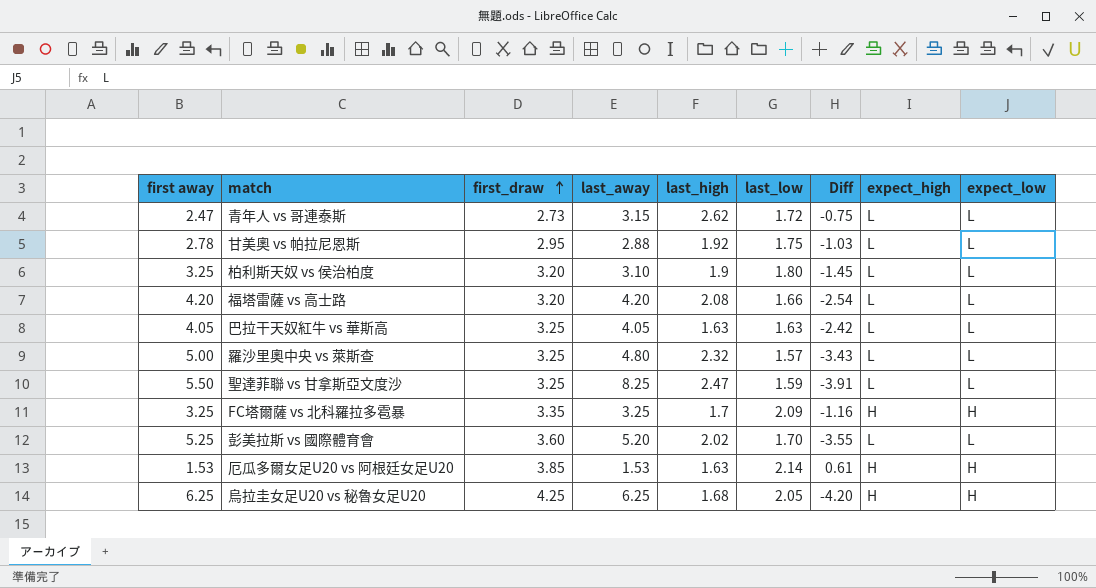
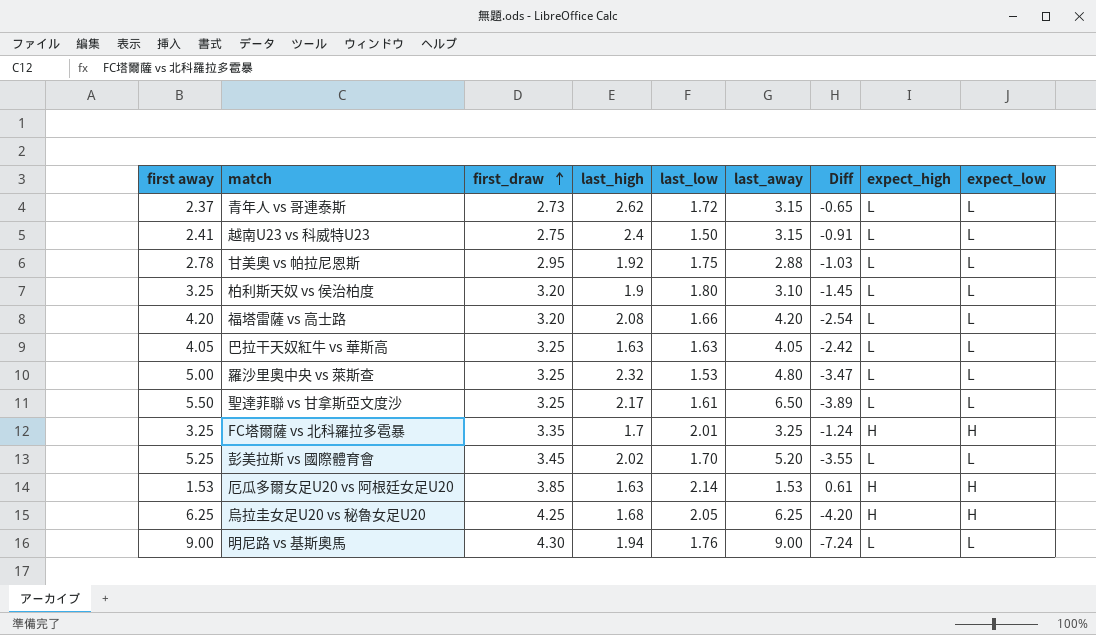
column last_away | position: 4 -> 6
青年人 vs 哥連泰斯 | first away: 2.47 -> 2.37
青年人 vs 哥連泰斯 | Diff: -0.75 -> -0.65
row 越南U23 vs 科威特U23: none -> 2.41 | 2.75 | 2.4 | 1.50 | 3.15 | -0.91 | L | L
羅沙里奧中央 vs 萊斯查 | last_low: 1.57 -> 1.53
羅沙里奧中央 vs 萊斯查 | Diff: -3.43 -> -3.47
聖達菲聯 vs 甘拿斯亞文度沙 | last_high: 2.47 -> 2.17
聖達菲聯 vs 甘拿斯亞文度沙 | last_low: 1.59 -> 1.61
聖達菲聯 vs 甘拿斯亞文度沙 | last_away: 8.25 -> 6.50
聖達菲聯 vs 甘拿斯亞文度沙 | Diff: -3.91 -> -3.89
FC塔爾薩 vs 北科羅拉多雹暴 | last_low: 2.09 -> 2.01
FC塔爾薩 vs 北科羅拉多雹暴 | Diff: -1.16 -> -1.24
彭美拉斯 vs 國際體育會 | first_draw: 3.60 -> 3.45
row 明尼路 vs 基斯奧馬: none -> 9.00 | 4.30 | 1.94 | 1.76 | 9.00 | -7.24 | L | L

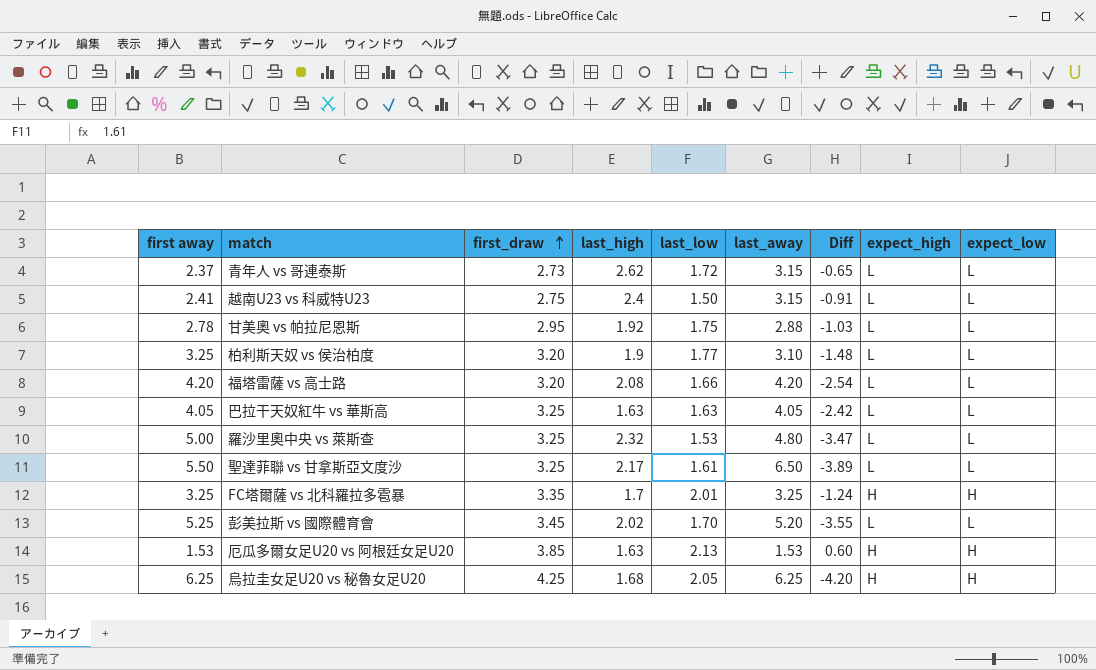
row 明尼路 vs 基斯奧馬: 9.00 | 4.30 | 1.94 | 1.76 | 9.00 | -7.24 | L | L -> none
柏利斯天奴 vs 侯治柏度 | last_low: 1.80 -> 1.77
柏利斯天奴 vs 侯治柏度 | Diff: -1.45 -> -1.48
厄瓜多爾女足U20 vs 阿根廷女足U20 | last_low: 2.14 -> 2.13
厄瓜多爾女足U20 vs 阿根廷女足U20 | Diff: 0.61 -> 0.60

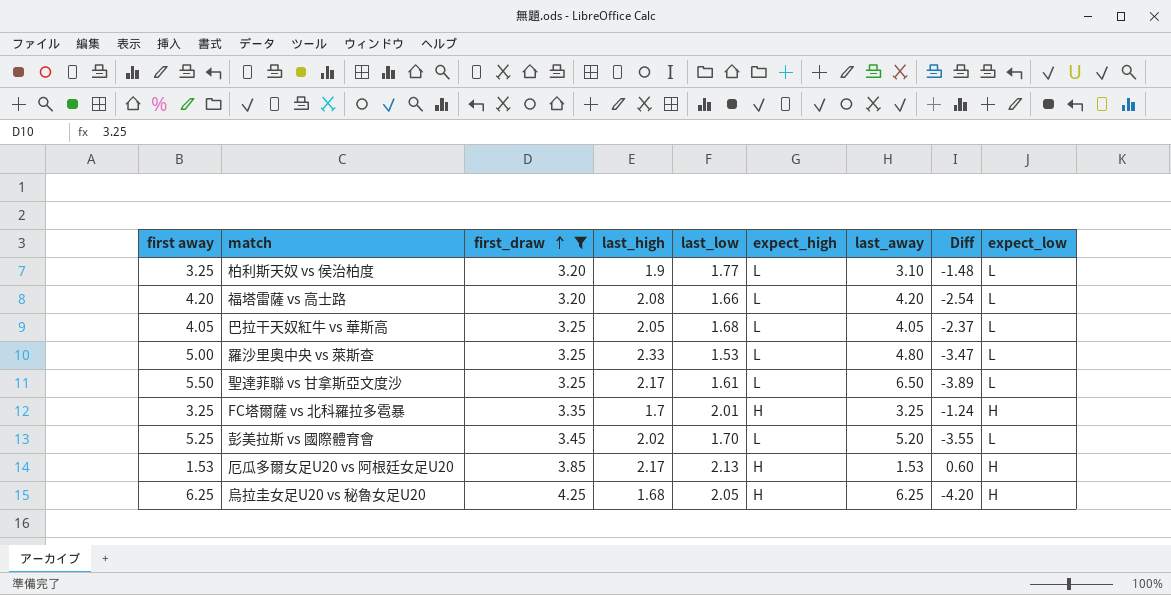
filter: none -> first_draw >= 3.20
column expect_high | position: 8 -> 6
巴拉干天奴紅牛 vs 華斯高 | last_high: 1.63 -> 2.05
巴拉干天奴紅牛 vs 華斯高 | last_low: 1.63 -> 1.68
巴拉干天奴紅牛 vs 華斯高 | Diff: -2.42 -> -2.37
羅沙里奧中央 vs 萊斯查 | last_high: 2.32 -> 2.33
厄瓜多爾女足U20 vs 阿根廷女足U20 | last_high: 1.63 -> 2.17

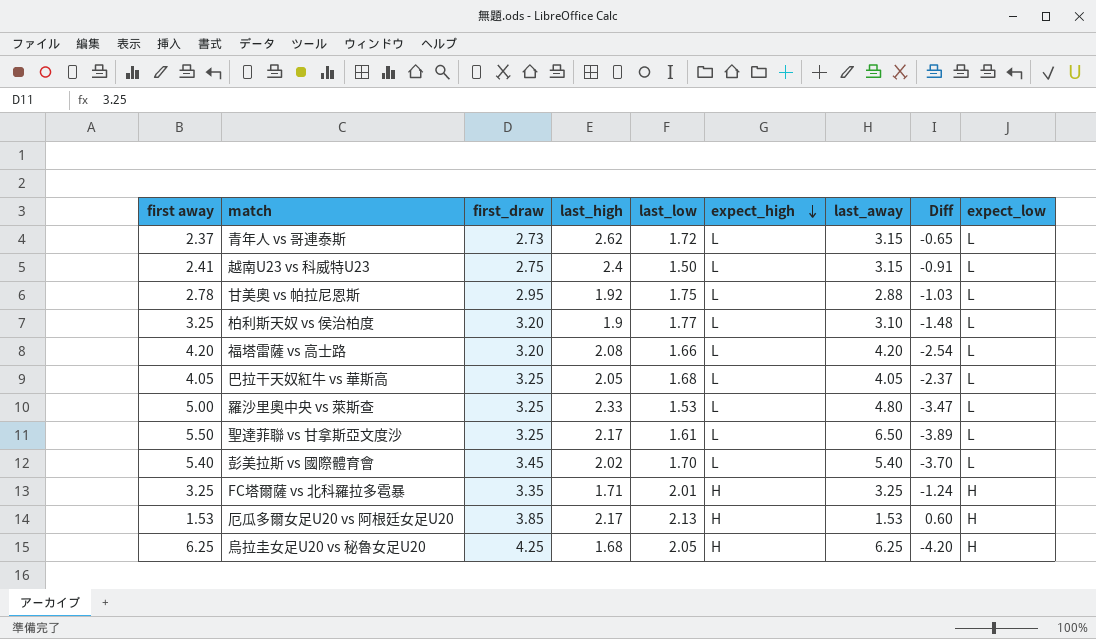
filter: first_draw >= 3.20 -> none
row order: first_draw ascending -> expect_high descending
彭美拉斯 vs 國際體育會 | first away: 5.25 -> 5.40
彭美拉斯 vs 國際體育會 | last_away: 5.20 -> 5.40
彭美拉斯 vs 國際體育會 | Diff: -3.55 -> -3.70
FC塔爾薩 vs 北科羅拉多雹暴 | last_high: 1.7 -> 1.71

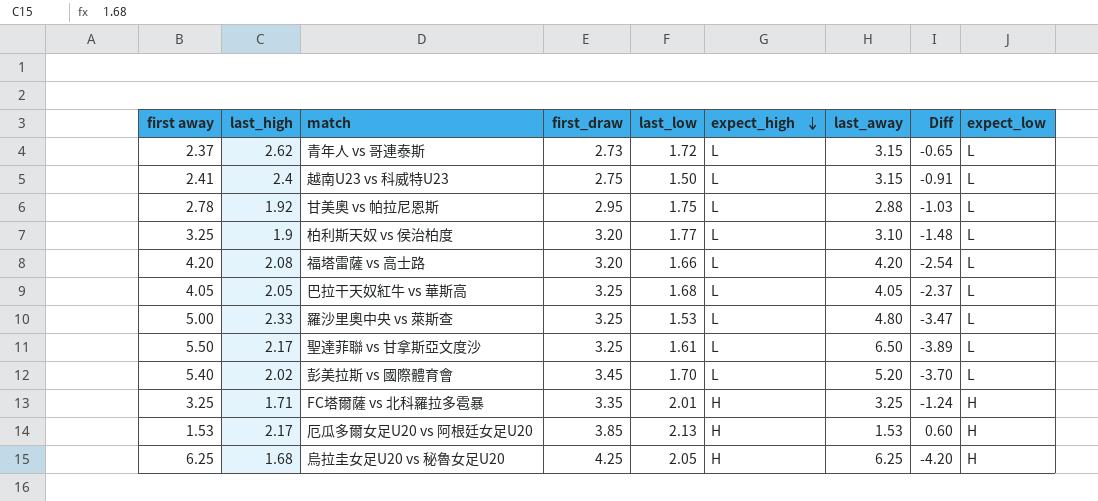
column last_high | position: 4 -> 2
彭美拉斯 vs 國際體育會 | last_away: 5.40 -> 5.20

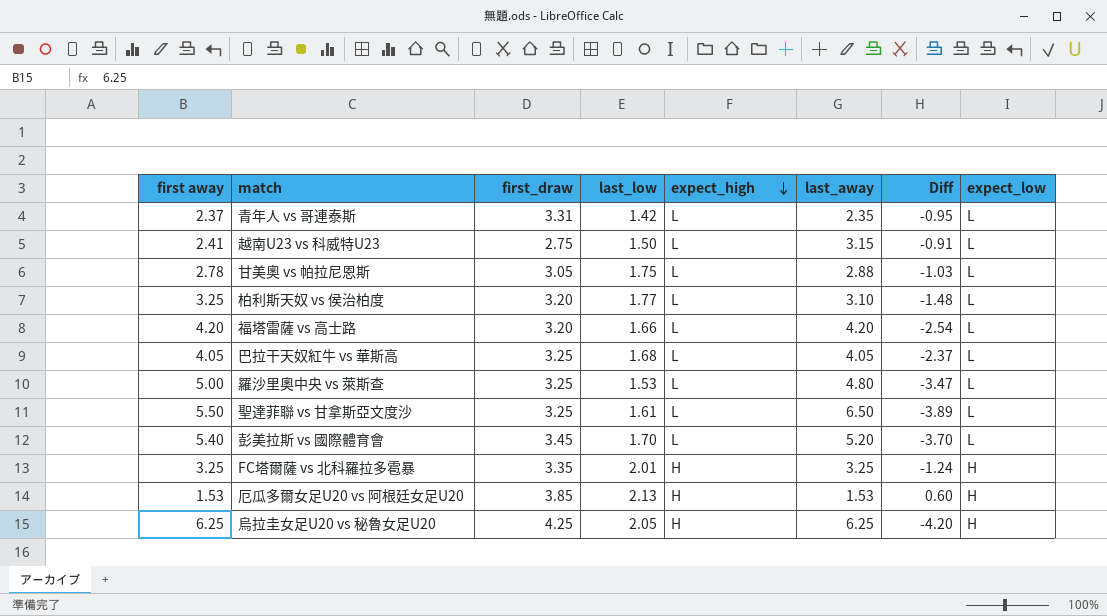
column last_high | position: 2 -> none
青年人 vs 哥連泰斯 | first_draw: 2.73 -> 3.31
青年人 vs 哥連泰斯 | last_low: 1.72 -> 1.42
青年人 vs 哥連泰斯 | last_away: 3.15 -> 2.35
青年人 vs 哥連泰斯 | Diff: -0.65 -> -0.95
甘美奧 vs 帕拉尼恩斯 | first_draw: 2.95 -> 3.05

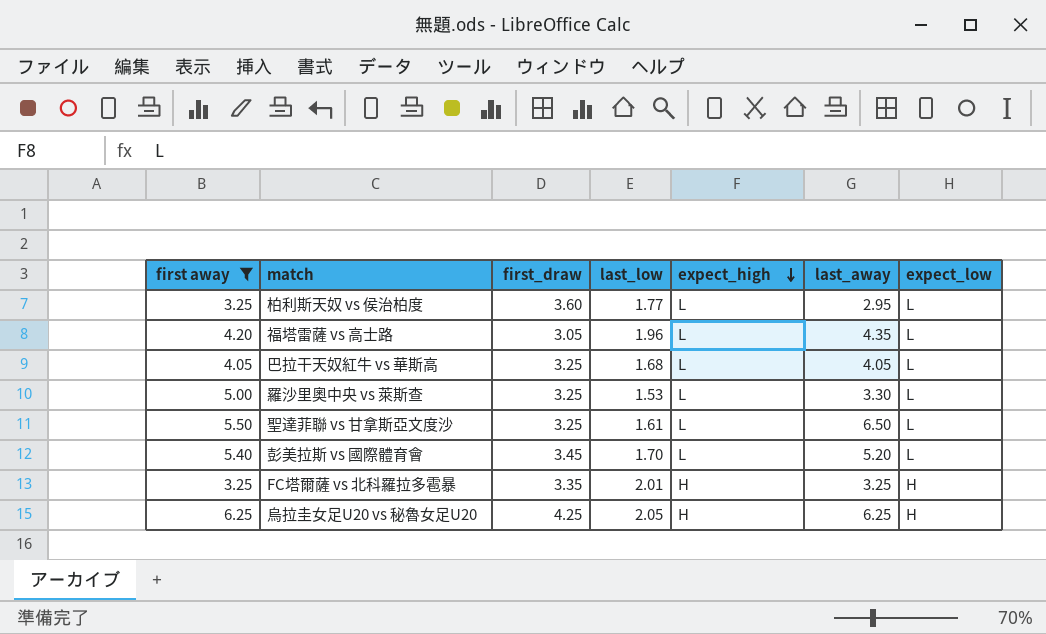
filter: none -> first away >= 3.25
column Diff | formula: [last_low] - [first away] -> none
柏利斯天奴 vs 侯治柏度 | first_draw: 3.20 -> 3.60
柏利斯天奴 vs 侯治柏度 | last_away: 3.10 -> 2.95
福塔雷薩 vs 高士路 | first_draw: 3.20 -> 3.05
福塔雷薩 vs 高士路 | last_low: 1.66 -> 1.96
福塔雷薩 vs 高士路 | last_away: 4.20 -> 4.35
羅沙里奧中央 vs 萊斯查 | last_away: 4.80 -> 3.30

